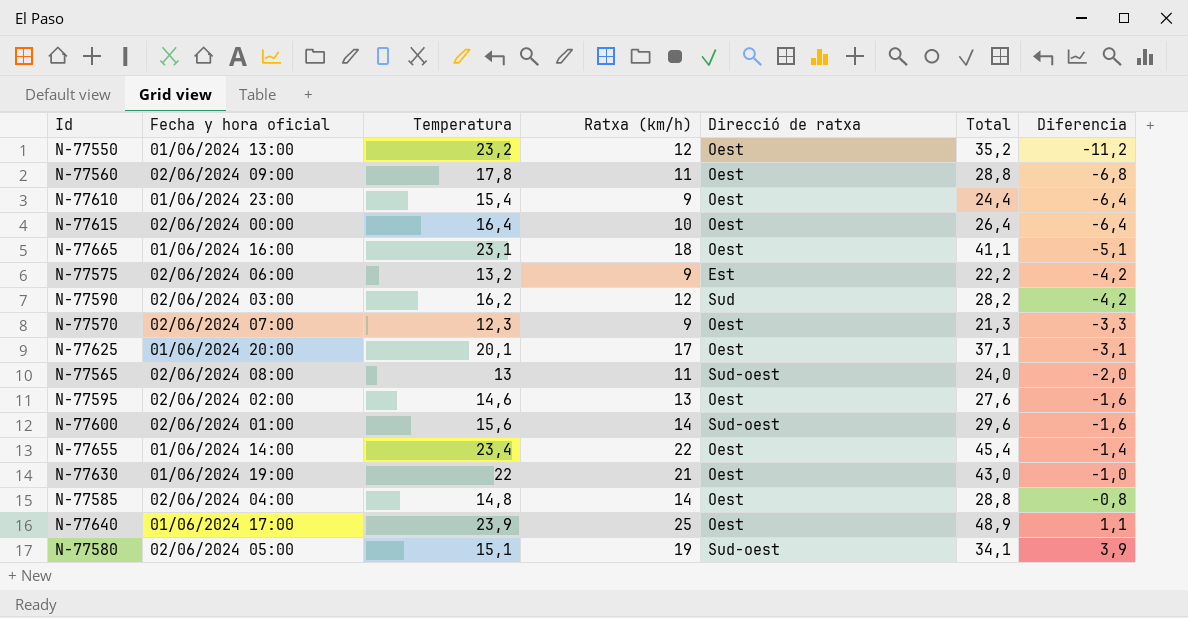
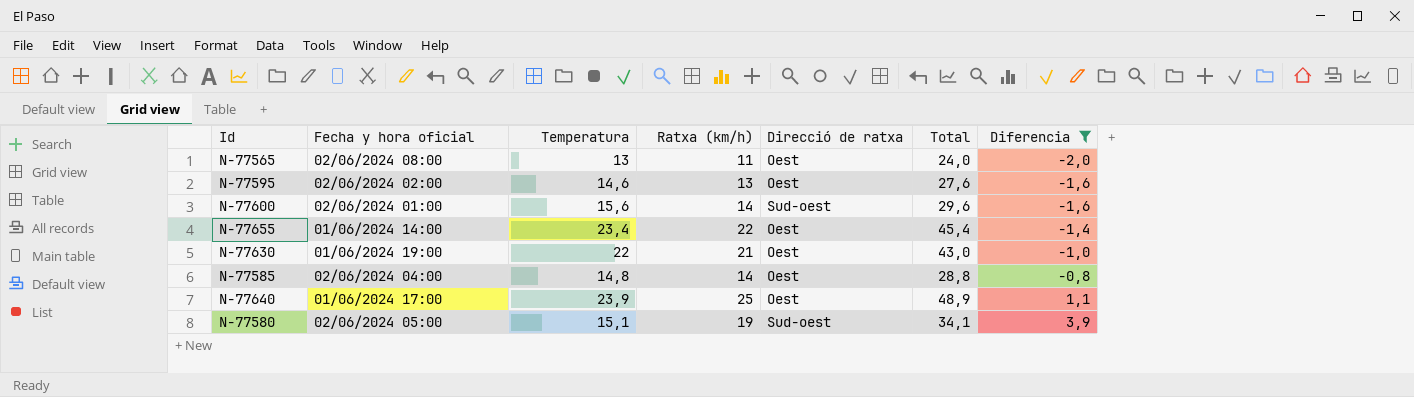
filter: none -> Diferencia >= -2,0
N-77565 | Direcció de ratxa: Sud-oest -> Oest

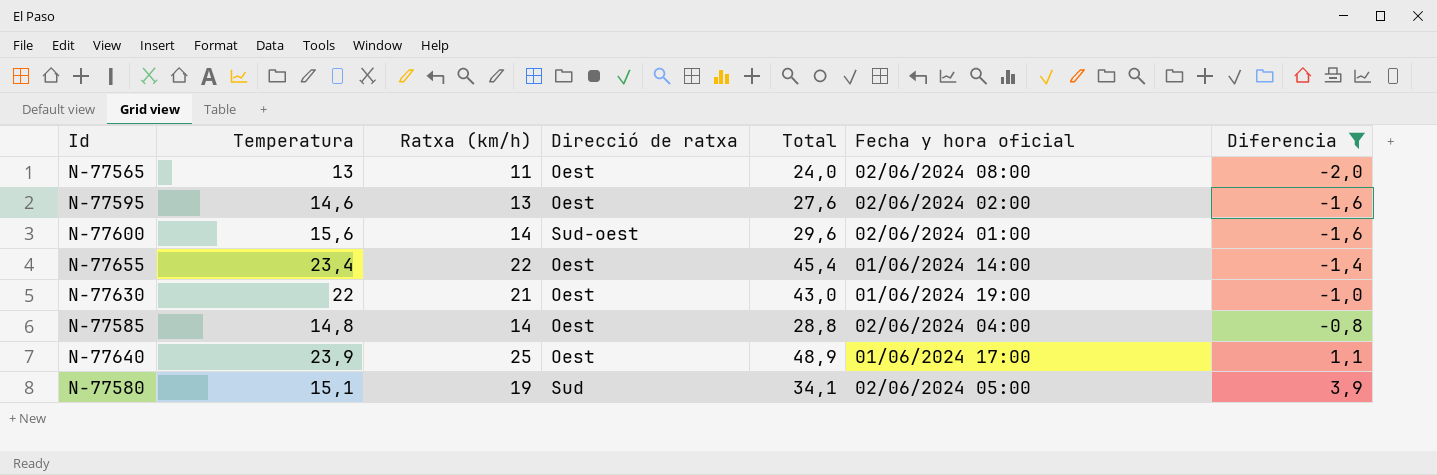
column Fecha y hora oficial | position: 2 -> 6
N-77580 | Direcció de ratxa: Sud-oest -> Sud

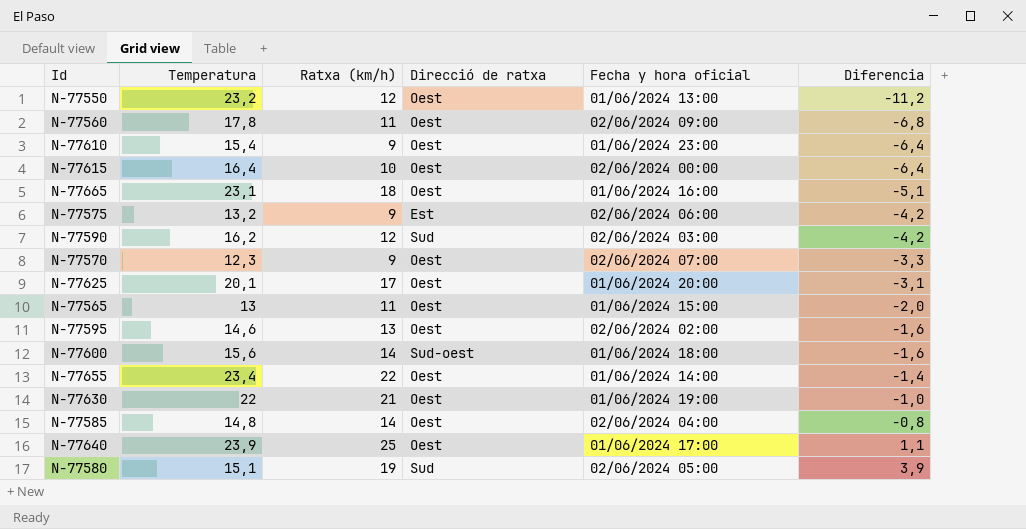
filter: Diferencia >= -2,0 -> none
column Total | formula: [Temperatura] + [Ratxa (km/h)] -> none
N-77565 | Fecha y hora oficial: 02/06/2024 08:00 -> 01/06/2024 15:00
N-77600 | Fecha y hora oficial: 02/06/2024 01:00 -> 01/06/2024 18:00

